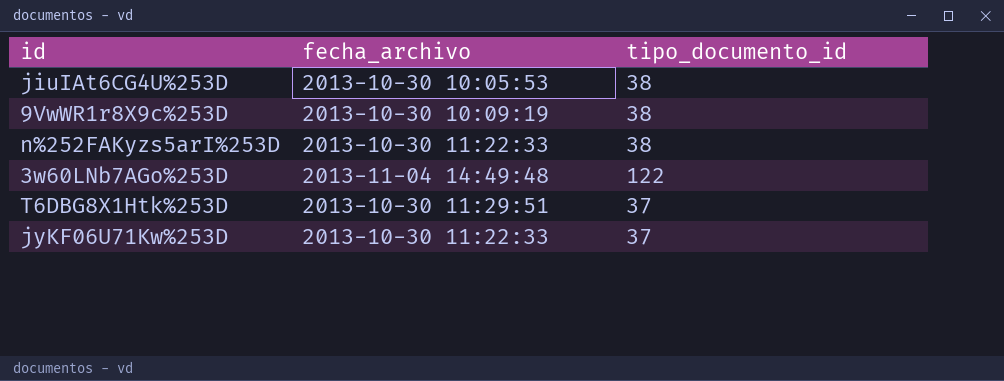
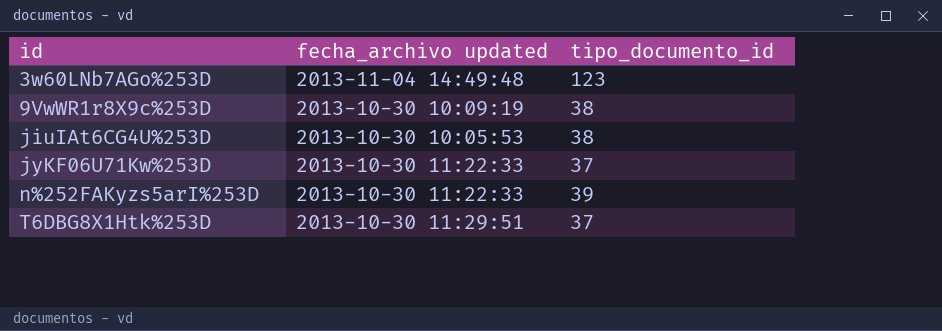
row order: none -> id ascending
column name: fecha_archivo -> fecha_archivo updated
3w60LNb7AGo%253D | tipo_documento_id: 122 -> 123
n%252FAKyzs5arI%253D | tipo_documento_id: 38 -> 39

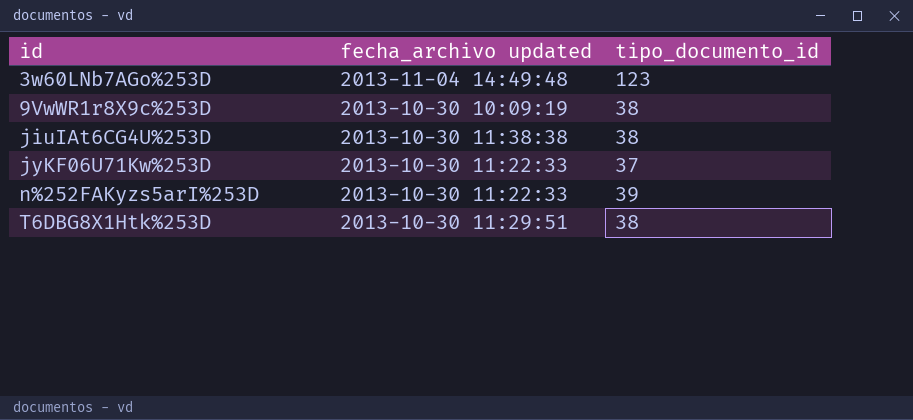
jiuIAt6CG4U%253D | fecha_archivo updated: 2013-10-30 10:05:53 -> 2013-10-30 11:38:38
T6DBG8X1Htk%253D | tipo_documento_id: 37 -> 38

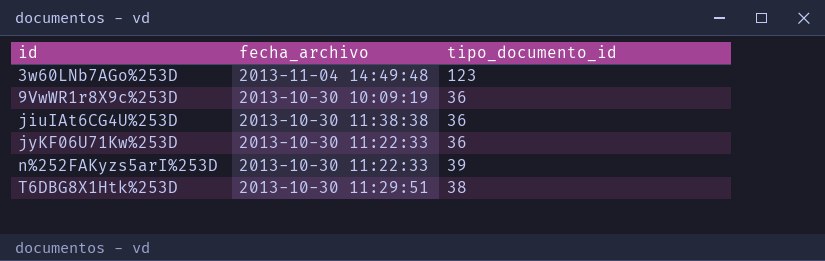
column name: fecha_archivo updated -> fecha_archivo
9VwWR1r8X9c%253D | tipo_documento_id: 38 -> 36
jiuIAt6CG4U%253D | tipo_documento_id: 38 -> 36
jyKF06U71Kw%253D | tipo_documento_id: 37 -> 36

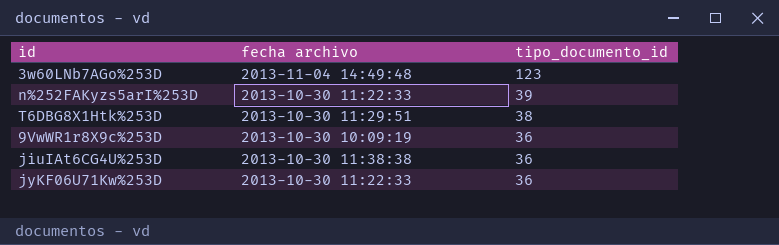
row order: id ascending -> tipo_documento_id descending
column name: fecha_archivo -> fecha archivo

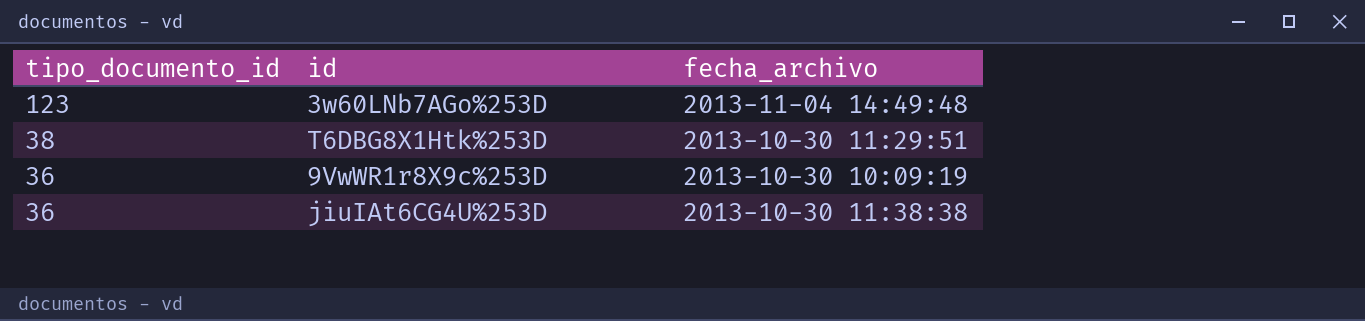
column tipo_documento_id | position: 3 -> 1
column name: fecha archivo -> fecha_archivo
row n%252FAKyzs5arI%253D: 2013-10-30 11:22:33 | 39 -> none
row jyKF06U71Kw%253D: 2013-10-30 11:22:33 | 36 -> none

